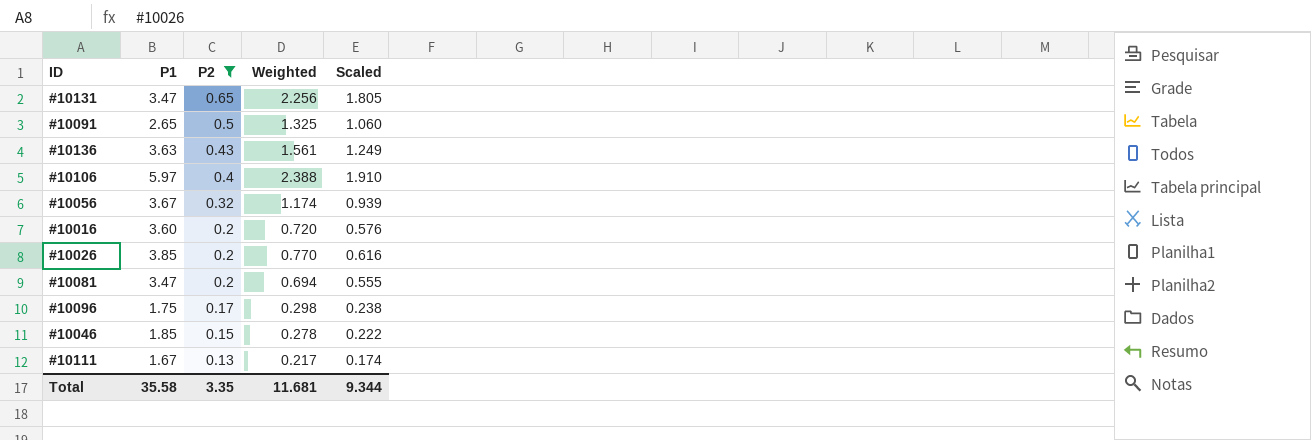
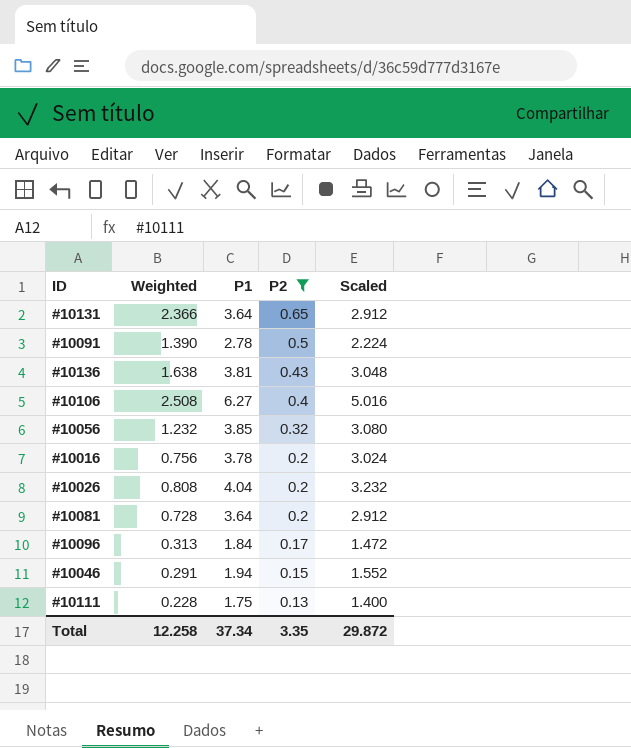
column Weighted | position: 4 -> 2
column Scaled | formula: [Weighted] * 0.8 -> [P1] * 0.8
#10131 | Weighted: 2.256 -> 2.366
#10131 | P1: 3.47 -> 3.64
#10091 | Weighted: 1.325 -> 1.390
#10091 | P1: 2.65 -> 2.78
#10136 | Weighted: 1.561 -> 1.638
#10136 | P1: 3.63 -> 3.81
#10106 | Weighted: 2.388 -> 2.508
#10106 | P1: 5.97 -> 6.27
#10056 | Weighted: 1.174 -> 1.232
#10056 | P1: 3.67 -> 3.85
#10016 | Weighted: 0.720 -> 0.756
#10016 | P1: 3.60 -> 3.78
#10026 | Weighted: 0.770 -> 0.808
#10026 | P1: 3.85 -> 4.04
#10081 | Weighted: 0.694 -> 0.728
#10081 | P1: 3.47 -> 3.64
#10096 | Weighted: 0.298 -> 0.313
#10096 | P1: 1.75 -> 1.84
#10046 | Weighted: 0.278 -> 0.291
#10046 | P1: 1.85 -> 1.94
#10111 | Weighted: 0.217 -> 0.228
#10111 | P1: 1.67 -> 1.75
Total | Weighted: 11.681 -> 12.258
Total | P1: 35.58 -> 37.34
Total | Scaled: 9.344 -> 29.872

